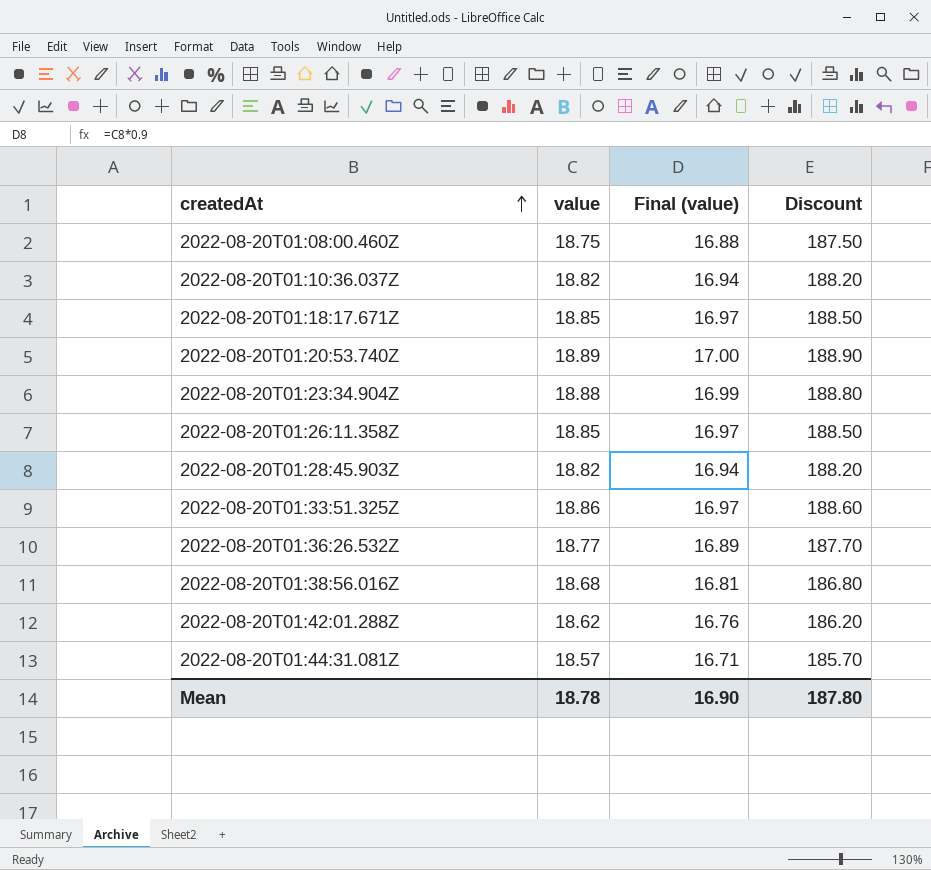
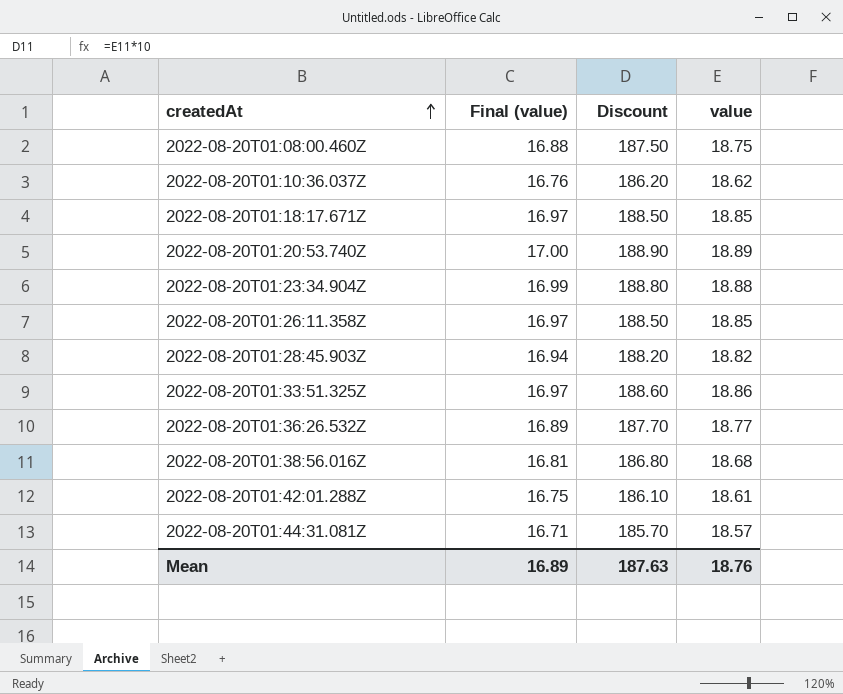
column value | position: 2 -> 4
2022-08-20T01:10:36.037Z | Final (value): 16.94 -> 16.76
2022-08-20T01:10:36.037Z | Discount: 188.20 -> 186.20
2022-08-20T01:10:36.037Z | value: 18.82 -> 18.62
2022-08-20T01:42:01.288Z | Final (value): 16.76 -> 16.75
2022-08-20T01:42:01.288Z | Discount: 186.20 -> 186.10
2022-08-20T01:42:01.288Z | value: 18.62 -> 18.61
Mean | Final (value): 16.90 -> 16.89
Mean | Discount: 187.80 -> 187.63
Mean | value: 18.78 -> 18.76

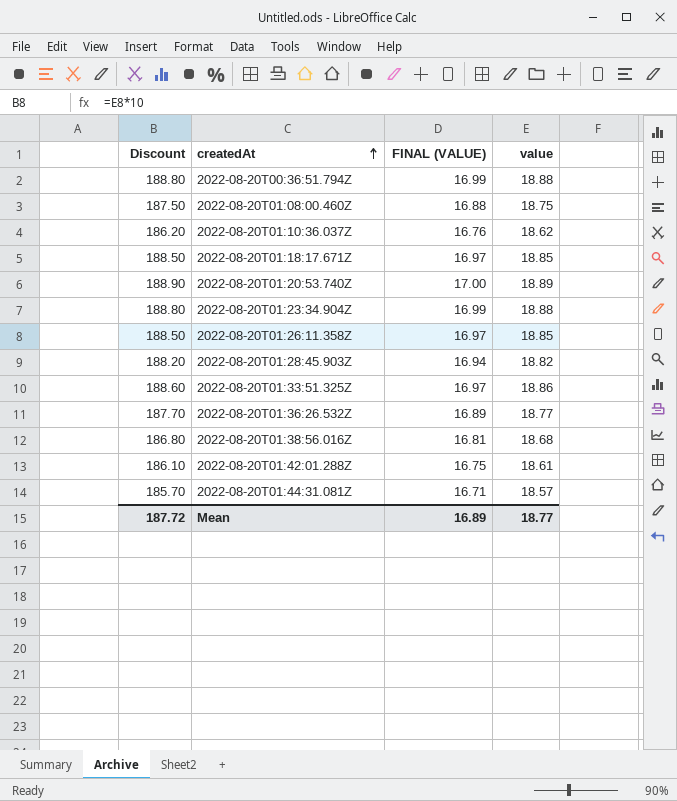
column Discount | position: 3 -> 1
column name: Final (value) -> FINAL (VALUE)
row 2022-08-20T00:36:51.794Z: none -> 188.80 | 16.99 | 18.88
Mean | Discount: 187.63 -> 187.72
Mean | value: 18.76 -> 18.77

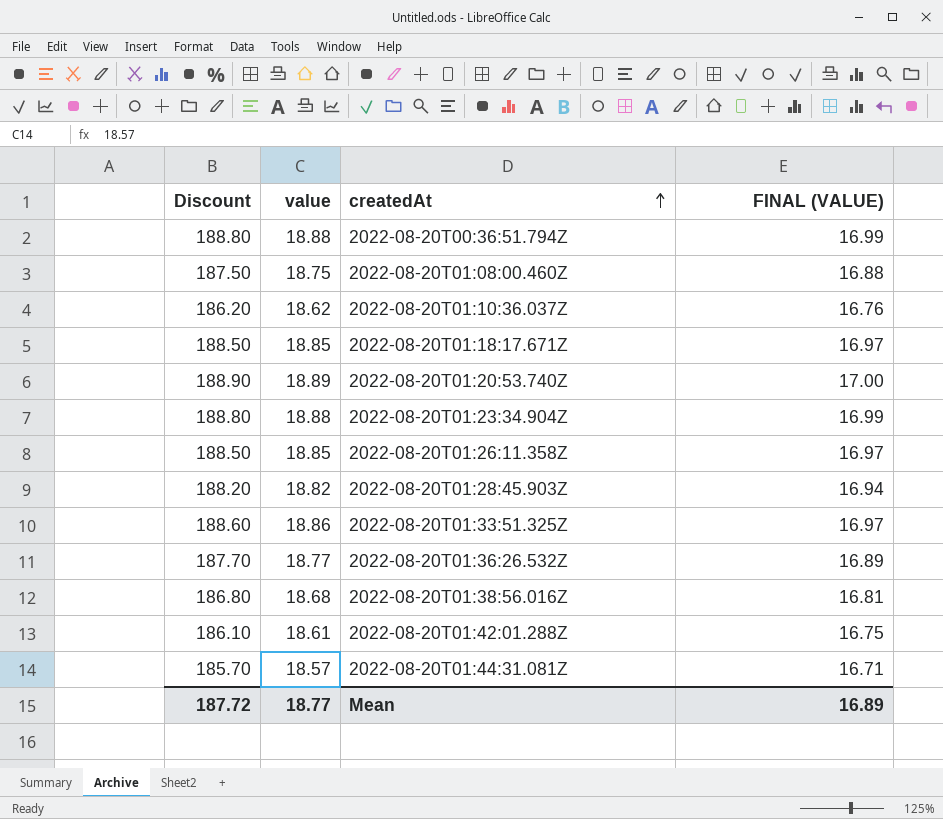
column value | position: 4 -> 2

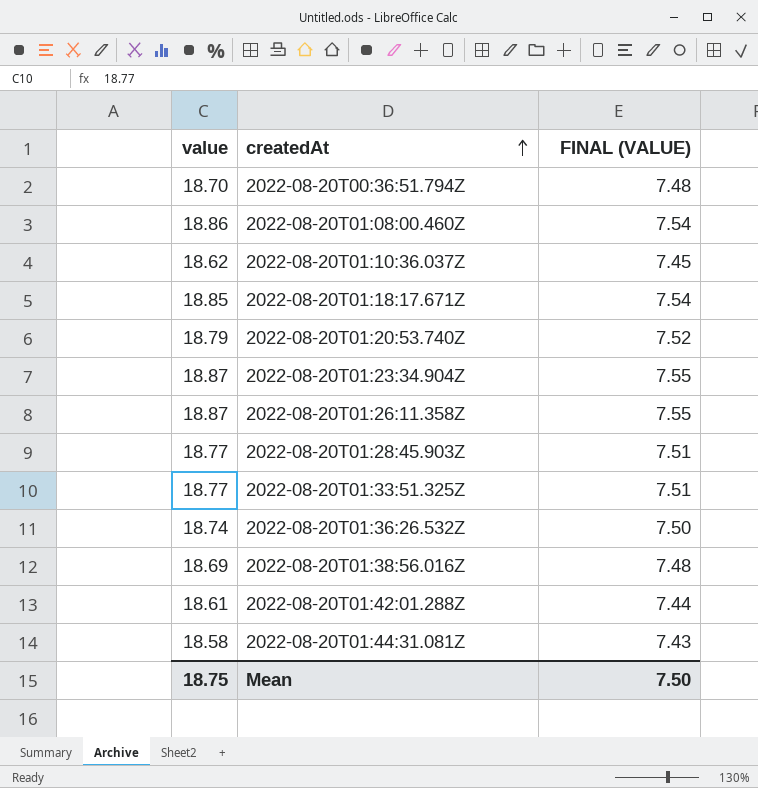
column Discount | formula: [value] * 10 -> none
column FINAL (VALUE) | formula: [value] * 0.9 -> [value] * 0.4
2022-08-20T00:36:51.794Z | value: 18.88 -> 18.70
2022-08-20T01:08:00.460Z | value: 18.75 -> 18.86
2022-08-20T01:20:53.740Z | value: 18.89 -> 18.79
2022-08-20T01:23:34.904Z | value: 18.88 -> 18.87
2022-08-20T01:26:11.358Z | value: 18.85 -> 18.87
2022-08-20T01:28:45.903Z | value: 18.82 -> 18.77
2022-08-20T01:33:51.325Z | value: 18.86 -> 18.77
2022-08-20T01:36:26.532Z | value: 18.77 -> 18.74
2022-08-20T01:38:56.016Z | value: 18.68 -> 18.69
2022-08-20T01:44:31.081Z | value: 18.57 -> 18.58
Mean | value: 18.77 -> 18.75
Mean | FINAL (VALUE): 16.89 -> 7.50

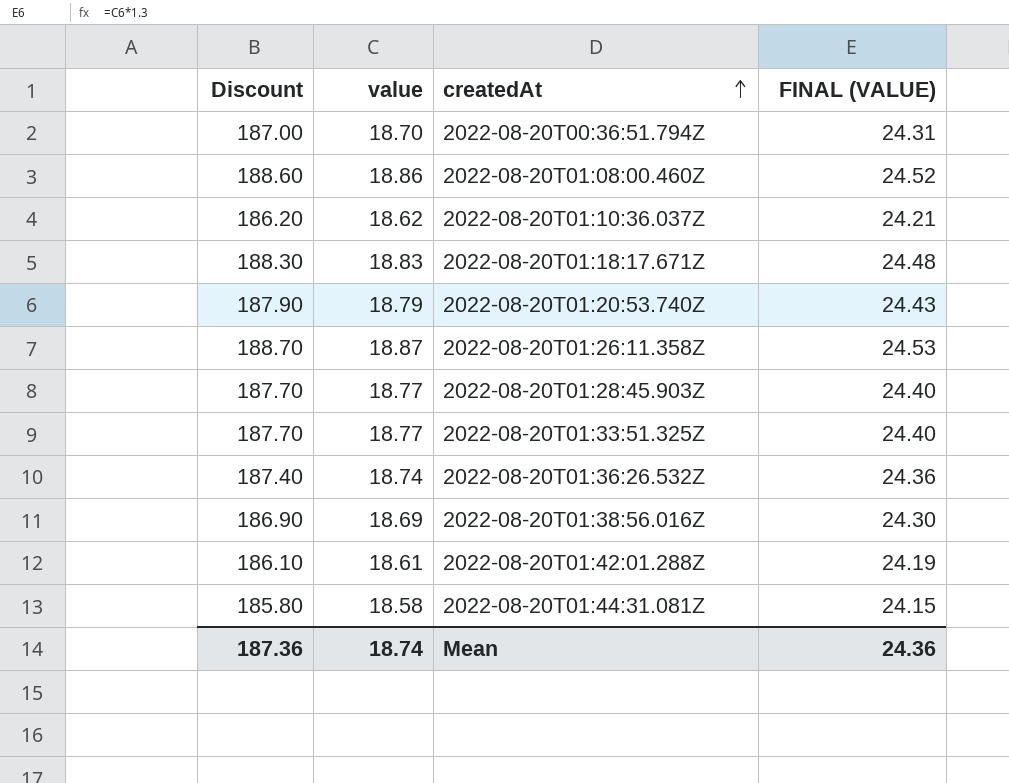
column Discount | formula: none -> [value] * 10
column FINAL (VALUE) | formula: [value] * 0.4 -> [value] * 1.3
row 2022-08-20T01:23:34.904Z: 18.87 | 7.55 -> none
2022-08-20T01:18:17.671Z | value: 18.85 -> 18.83
Mean | value: 18.75 -> 18.74
Mean | FINAL (VALUE): 7.50 -> 24.36

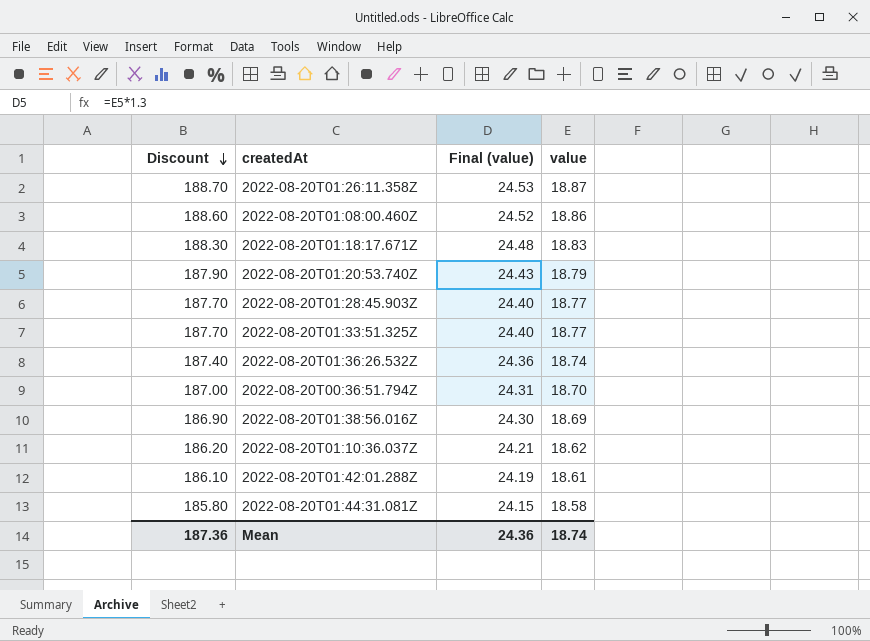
row order: createdAt ascending -> Discount descending
column name: FINAL (VALUE) -> Final (value)
column value | position: 2 -> 4

